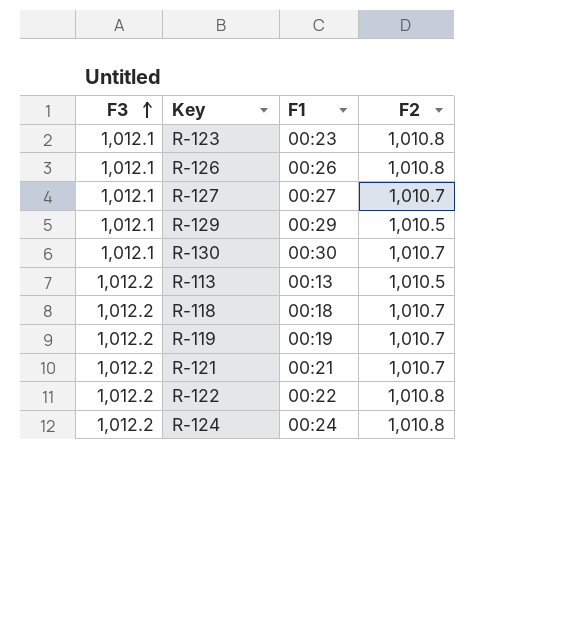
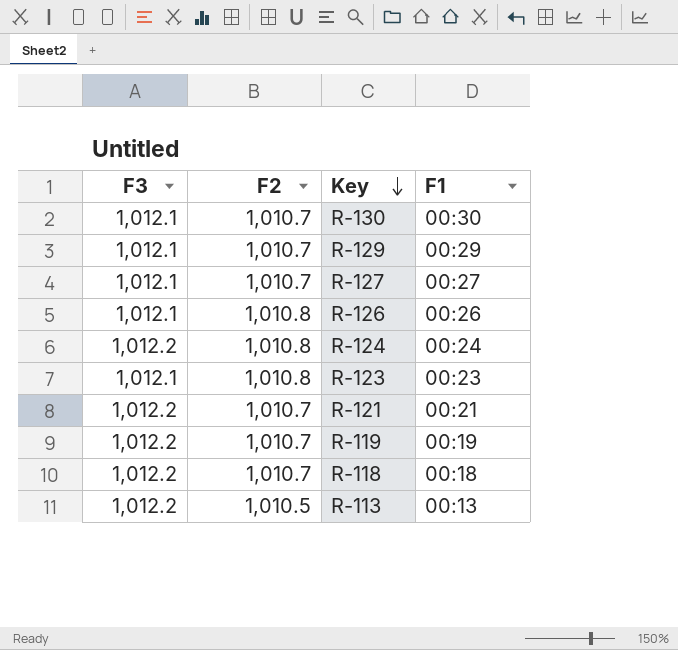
row order: F3 ascending -> Key descending
column F2 | position: 4 -> 2
row R-122: 1,012.2 | 00:22 | 1,010.8 -> none
R-129 | F2: 1,010.5 -> 1,010.7

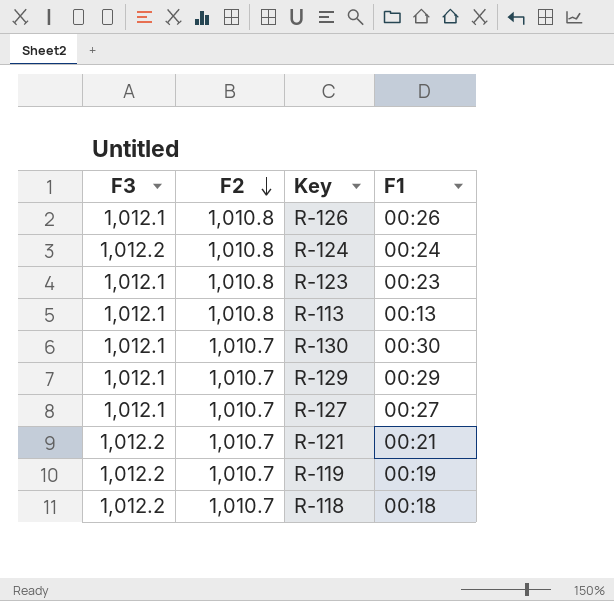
row order: Key descending -> F2 descending
R-113 | F3: 1,012.2 -> 1,012.1
R-113 | F2: 1,010.5 -> 1,010.8

